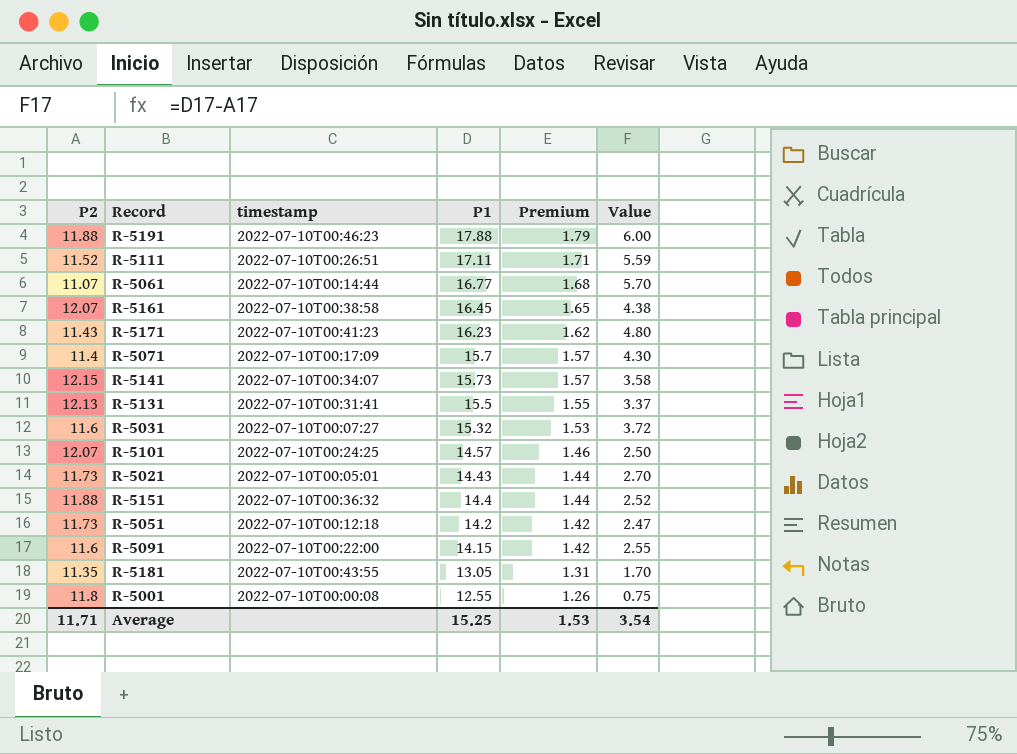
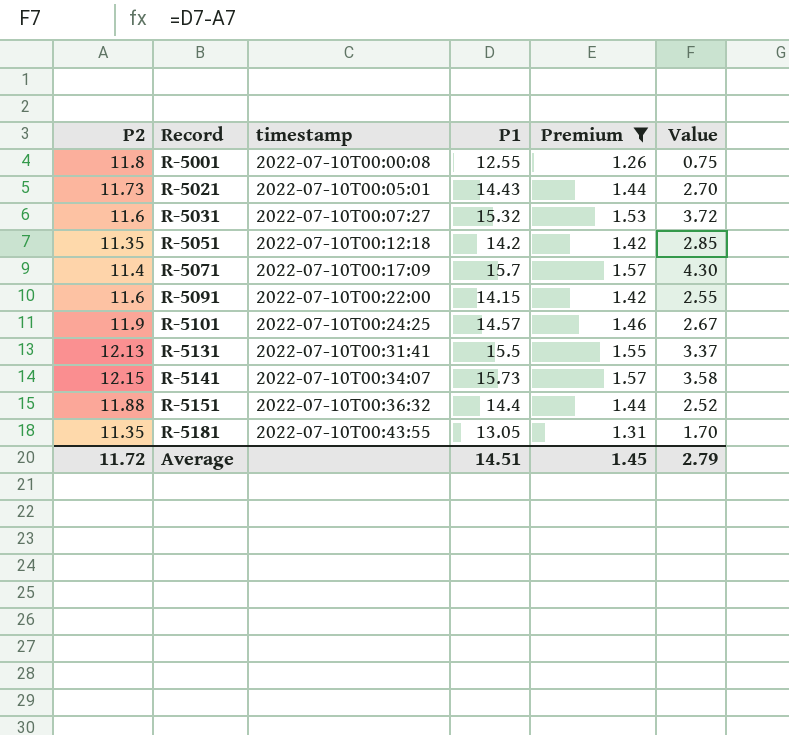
filter: none -> Premium <= 1.57
row order: Premium descending -> Record ascending
R-5051 | P2: 11.73 -> 11.35
R-5051 | Value: 2.47 -> 2.85
R-5101 | P2: 12.07 -> 11.9
R-5101 | Value: 2.50 -> 2.67
Average | P2: 11.71 -> 11.72
Average | P1: 15.25 -> 14.51
Average | Premium: 1.53 -> 1.45
Average | Value: 3.54 -> 2.79

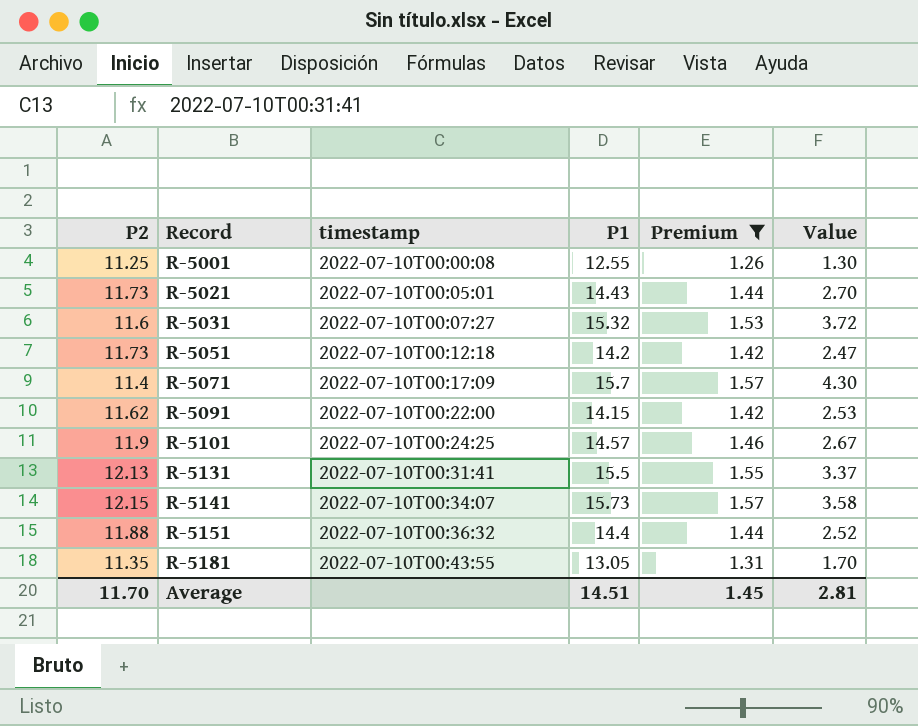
R-5001 | P2: 11.8 -> 11.25
R-5001 | Value: 0.75 -> 1.30
R-5051 | P2: 11.35 -> 11.73
R-5051 | Value: 2.85 -> 2.47
R-5091 | P2: 11.6 -> 11.62
R-5091 | Value: 2.55 -> 2.53
Average | P2: 11.72 -> 11.70
Average | Value: 2.79 -> 2.81

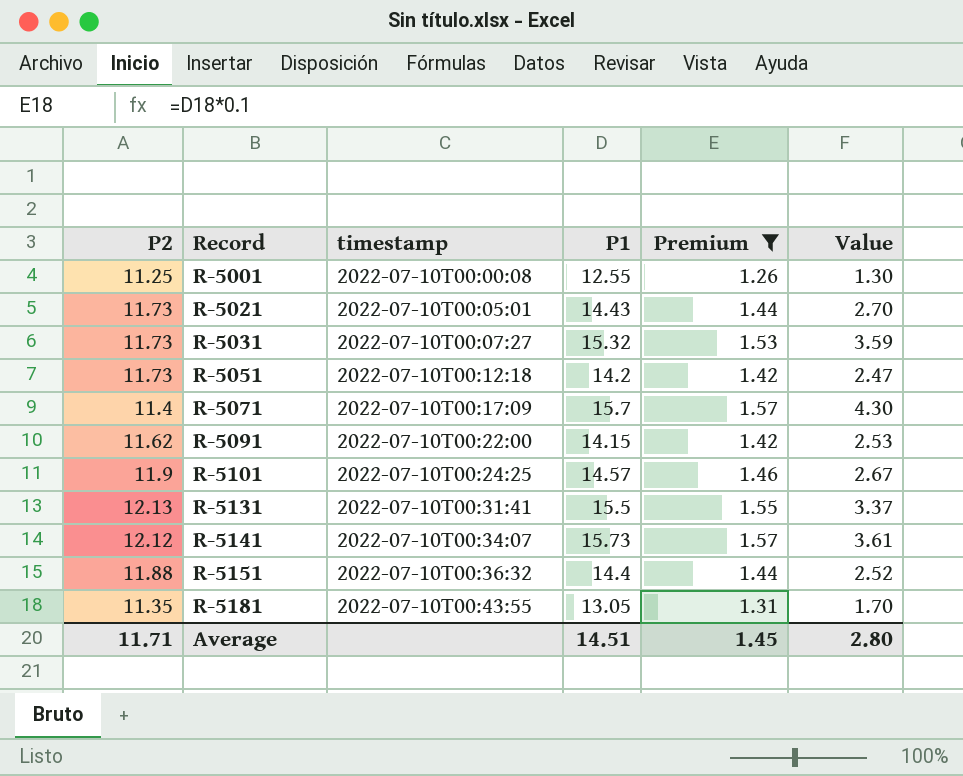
R-5031 | P2: 11.6 -> 11.73
R-5031 | Value: 3.72 -> 3.59
R-5141 | P2: 12.15 -> 12.12
R-5141 | Value: 3.58 -> 3.61
Average | P2: 11.70 -> 11.71
Average | Value: 2.81 -> 2.80

